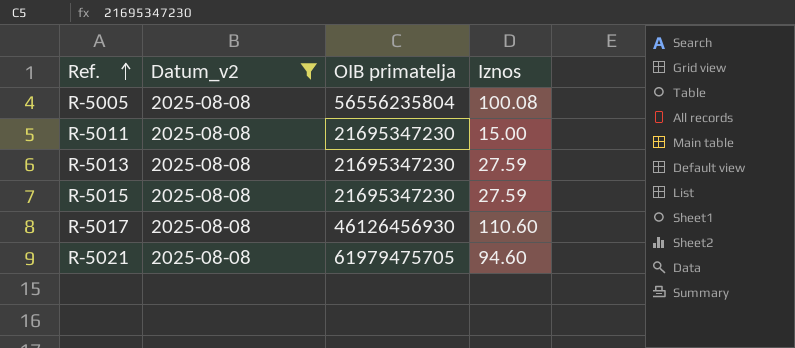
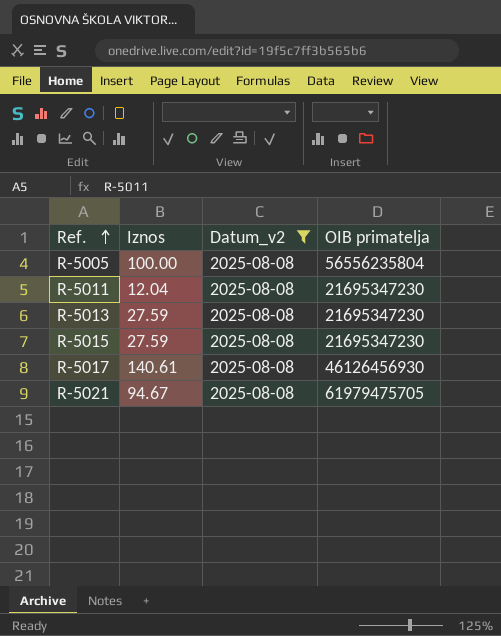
column Iznos | position: 4 -> 2
R-5005 | Iznos: 100.08 -> 100.00
R-5011 | Iznos: 15.00 -> 12.04
R-5017 | Iznos: 110.60 -> 140.61
R-5021 | Iznos: 94.60 -> 94.67

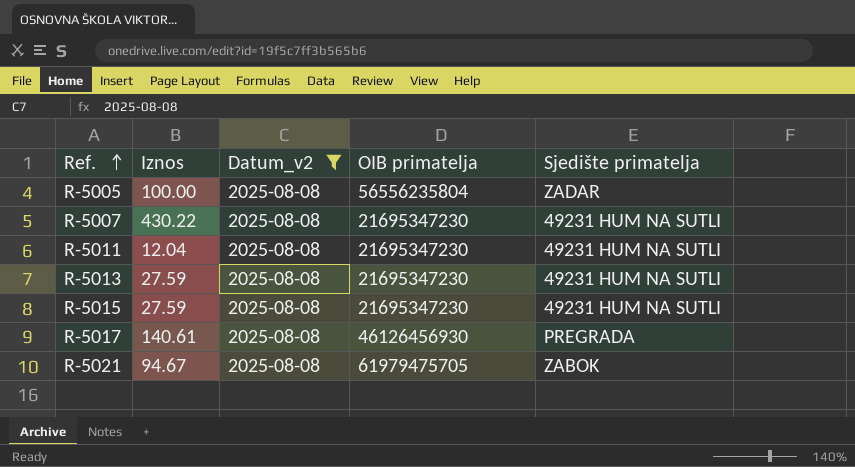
column Sjedište primatelja | position: none -> 5
row R-5007: none -> 430.22 | 2025-08-08 | 21695347230 | 49231 HUM NA SUTLI

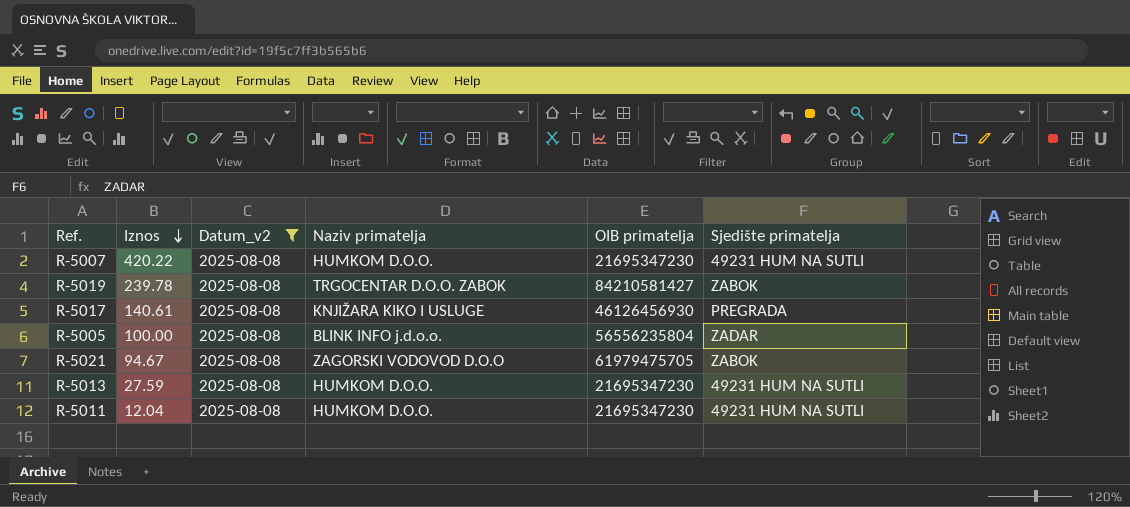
row order: Ref. ascending -> Iznos descending
column Naziv primatelja | position: none -> 4
row R-5015: 27.59 | 2025-08-08 | 21695347230 | 49231 HUM NA SUTLI -> none
R-5007 | Iznos: 430.22 -> 420.22
row R-5019: none -> 239.78 | 2025-08-08 | TRGOCENTAR D.O.O. ZABOK | 84210581427 | ZABOK

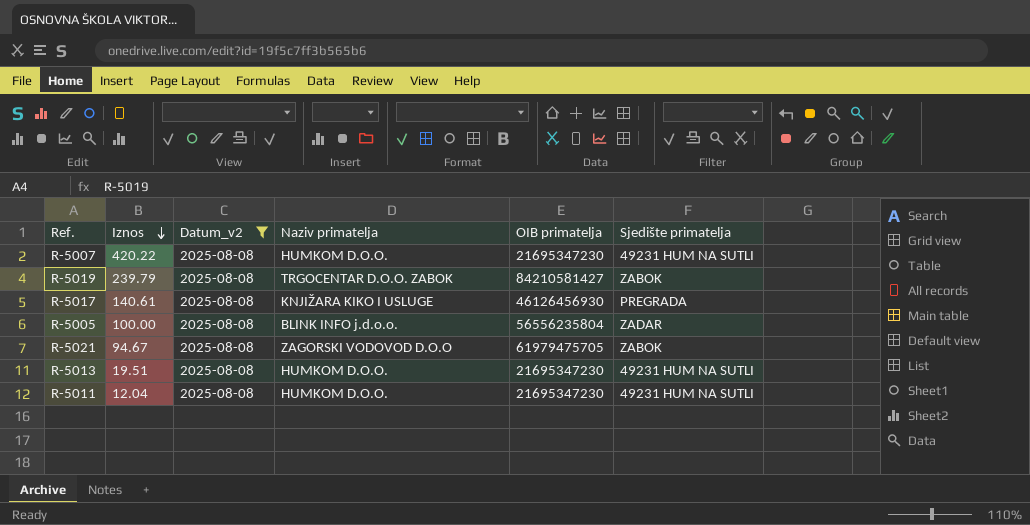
R-5019 | Iznos: 239.78 -> 239.79
R-5013 | Iznos: 27.59 -> 19.51

